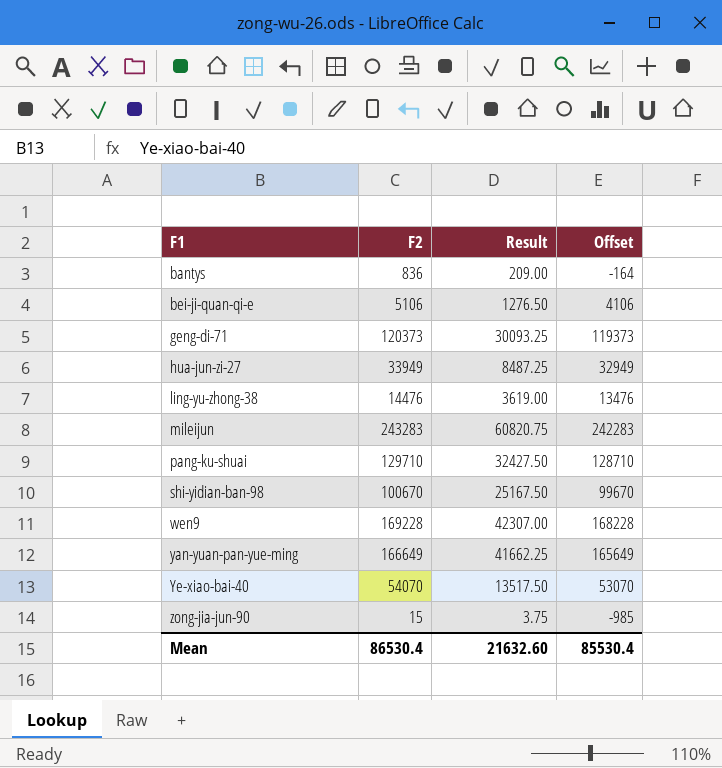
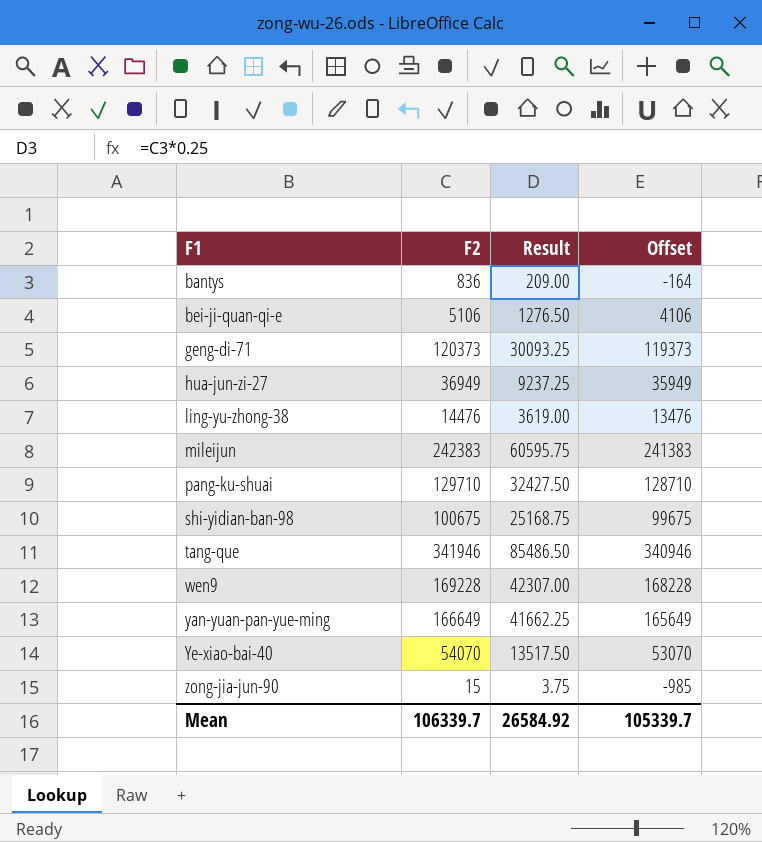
hua-jun-zi-27 | F2: 33949 -> 36949
hua-jun-zi-27 | Result: 8487.25 -> 9237.25
hua-jun-zi-27 | Offset: 32949 -> 35949
mileijun | F2: 243283 -> 242383
mileijun | Result: 60820.75 -> 60595.75
mileijun | Offset: 242283 -> 241383
shi-yidian-ban-98 | F2: 100670 -> 100675
shi-yidian-ban-98 | Result: 25167.50 -> 25168.75
shi-yidian-ban-98 | Offset: 99670 -> 99675
row tang-que: none -> 341946 | 85486.50 | 340946
Mean | F2: 86530.4 -> 106339.7
Mean | Result: 21632.60 -> 26584.92
Mean | Offset: 85530.4 -> 105339.7

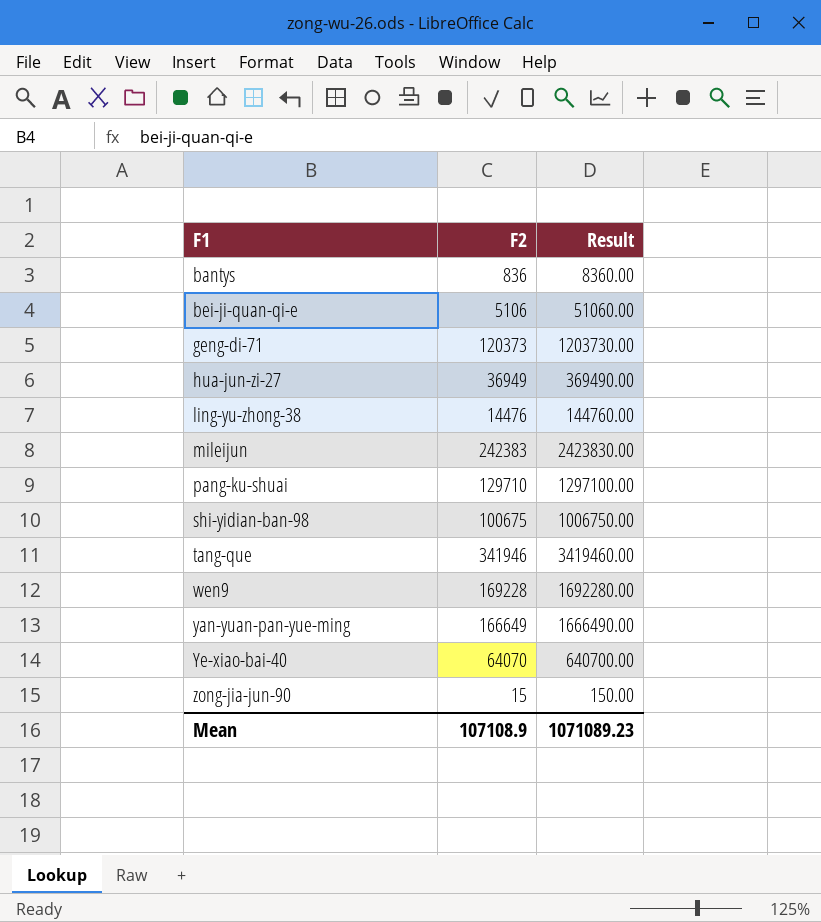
column Offset | formula: [F2] - 1000 -> none
column Result | formula: [F2] * 0.25 -> [F2] * 10
Ye-xiao-bai-40 | F2: 54070 -> 64070
Mean | F2: 106339.7 -> 107108.9
Mean | Result: 26584.92 -> 1071089.23

